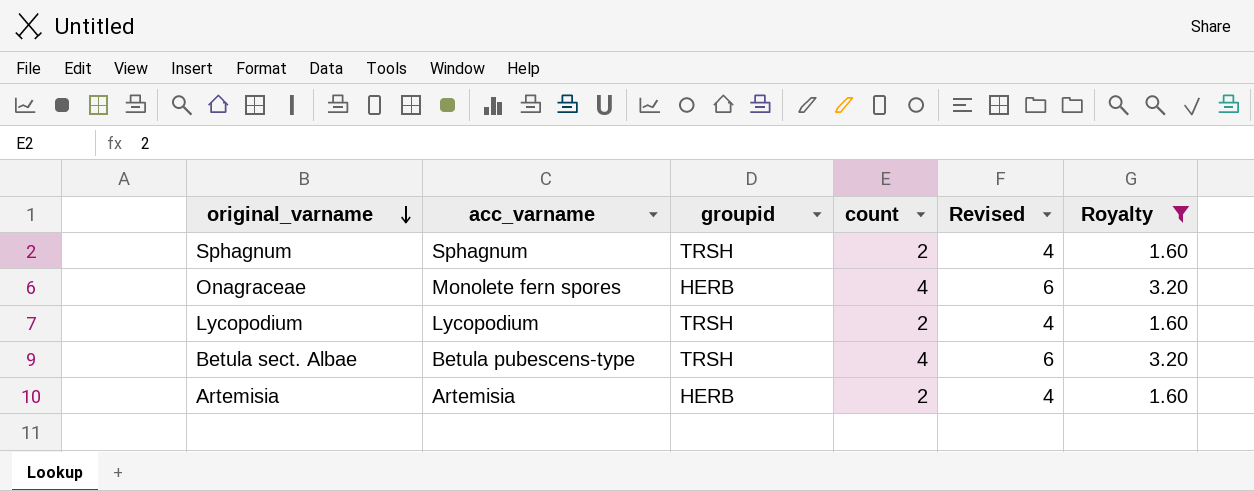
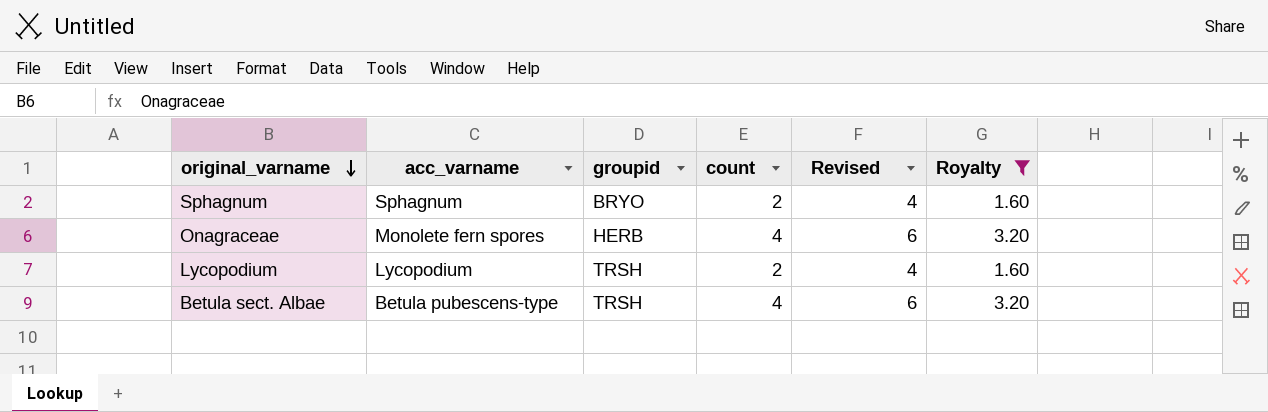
row Artemisia: Artemisia | HERB | 2 | 4 | 1.60 -> none
Sphagnum | groupid: TRSH -> BRYO

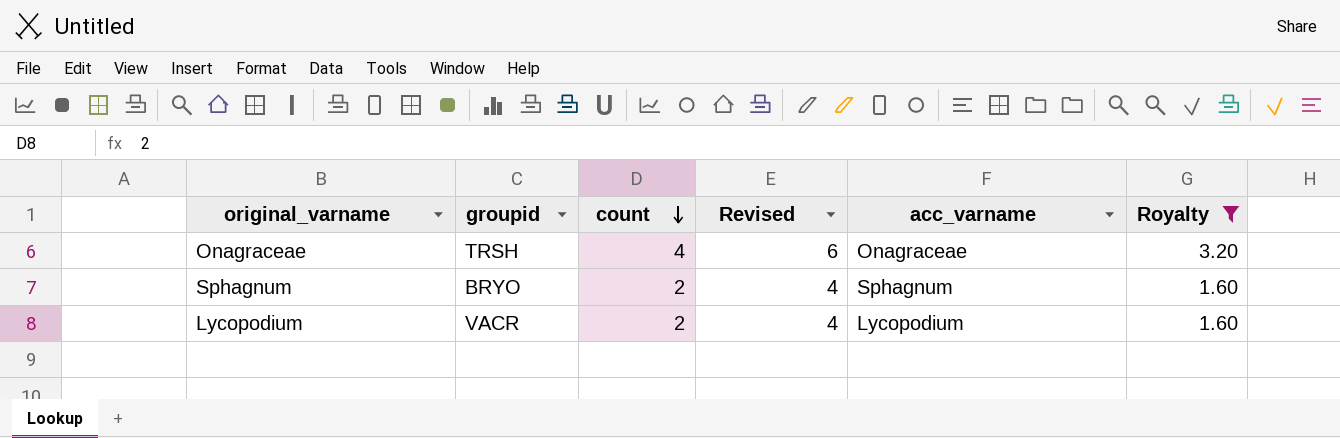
row order: original_varname descending -> count descending
column acc_varname | position: 2 -> 5
row Betula sect. Albae: Betula pubescens-type | TRSH | 4 | 6 | 3.20 -> none
Onagraceae | groupid: HERB -> TRSH
Onagraceae | acc_varname: Monolete fern spores -> Onagraceae
Lycopodium | groupid: TRSH -> VACR

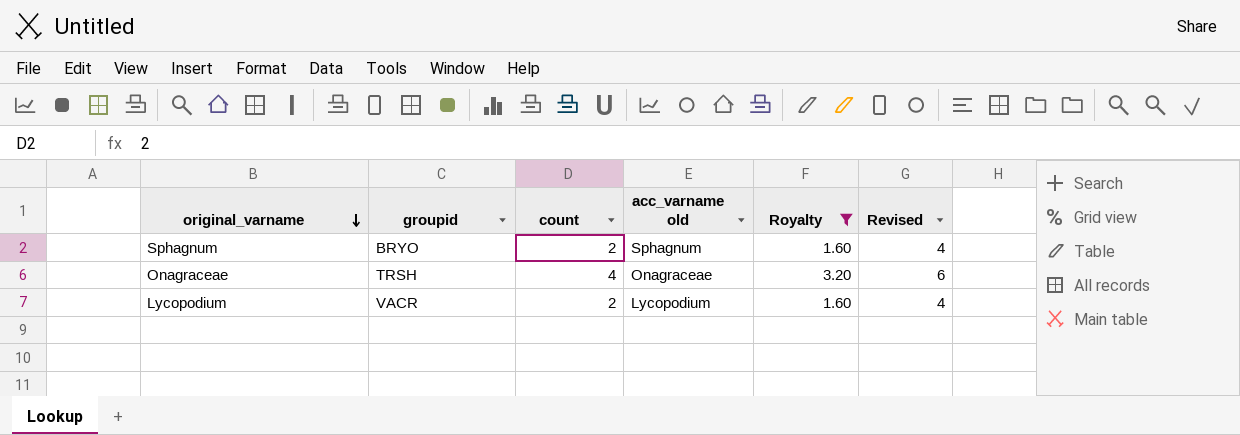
row order: count descending -> original_varname descending
column name: acc_varname -> acc_varname old
column Revised | position: 4 -> 6

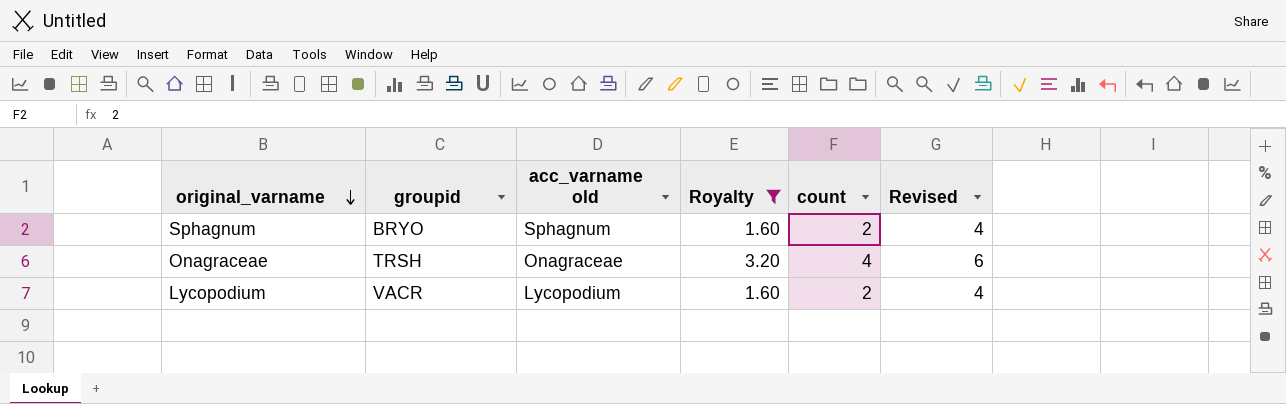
column count | position: 3 -> 5

